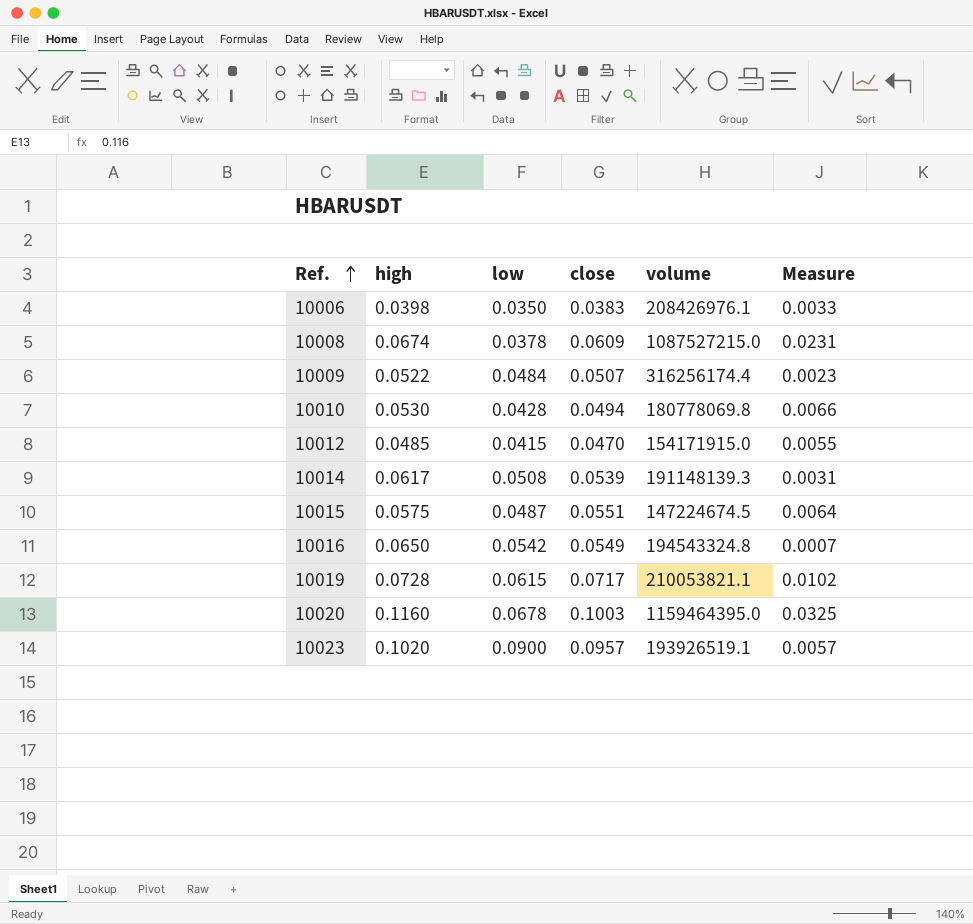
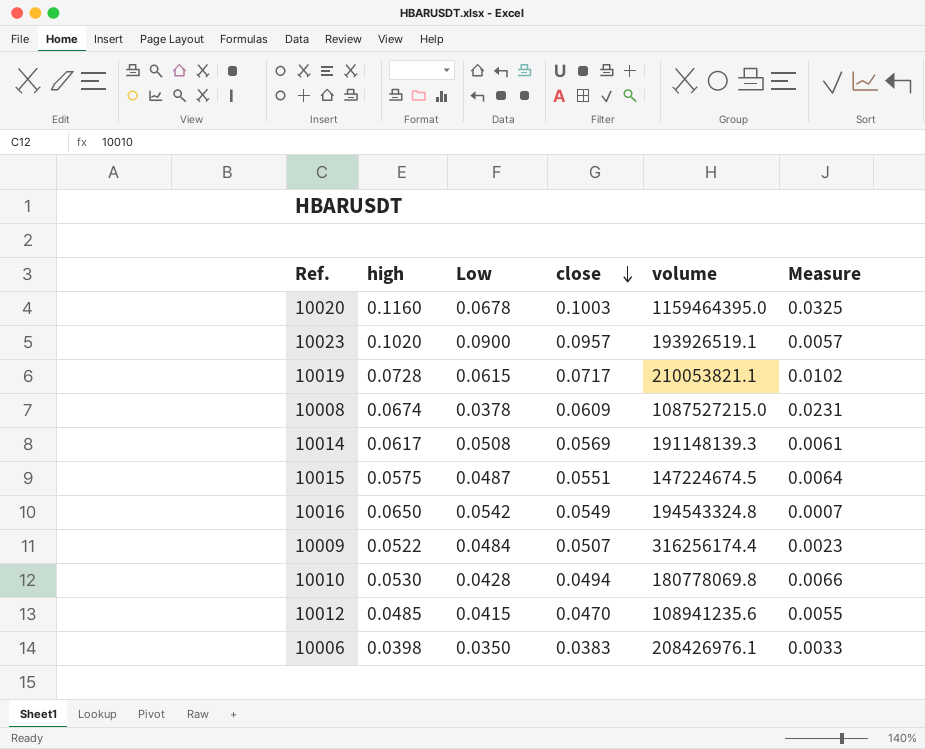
row order: Ref. ascending -> close descending
column name: low -> Low
10014 | close: 0.0539 -> 0.0569
10014 | Measure: 0.0031 -> 0.0061
10012 | volume: 154171915.0 -> 108941235.6

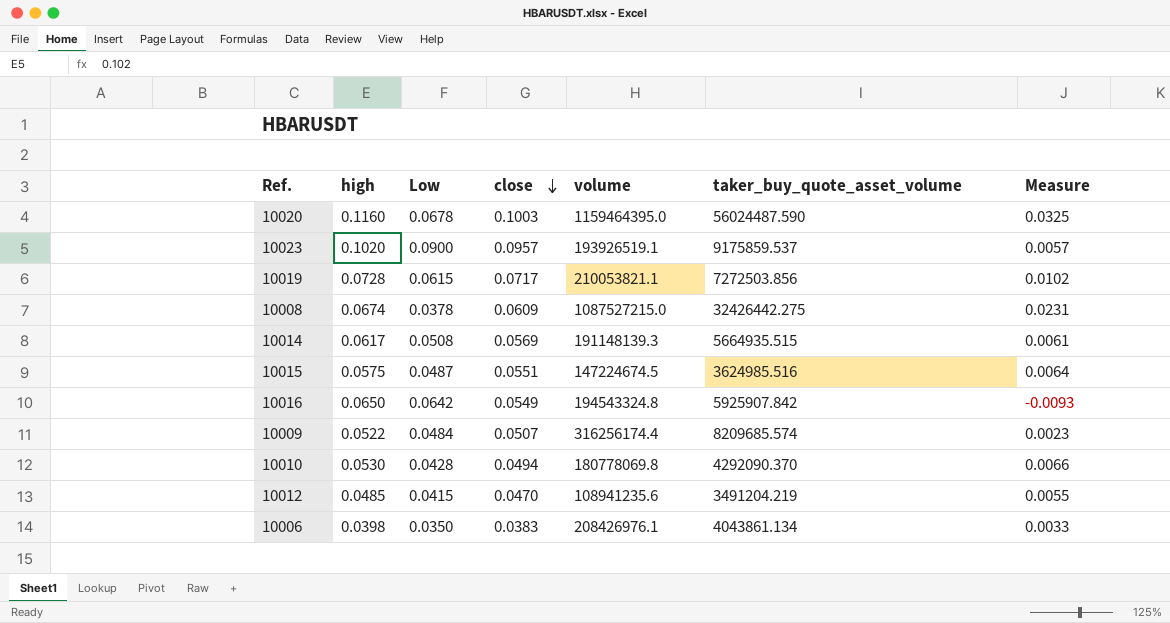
column taker_buy_quote_asset_volume | position: none -> 6
10016 | Low: 0.0542 -> 0.0642
10016 | Measure: 0.0007 -> -0.0093

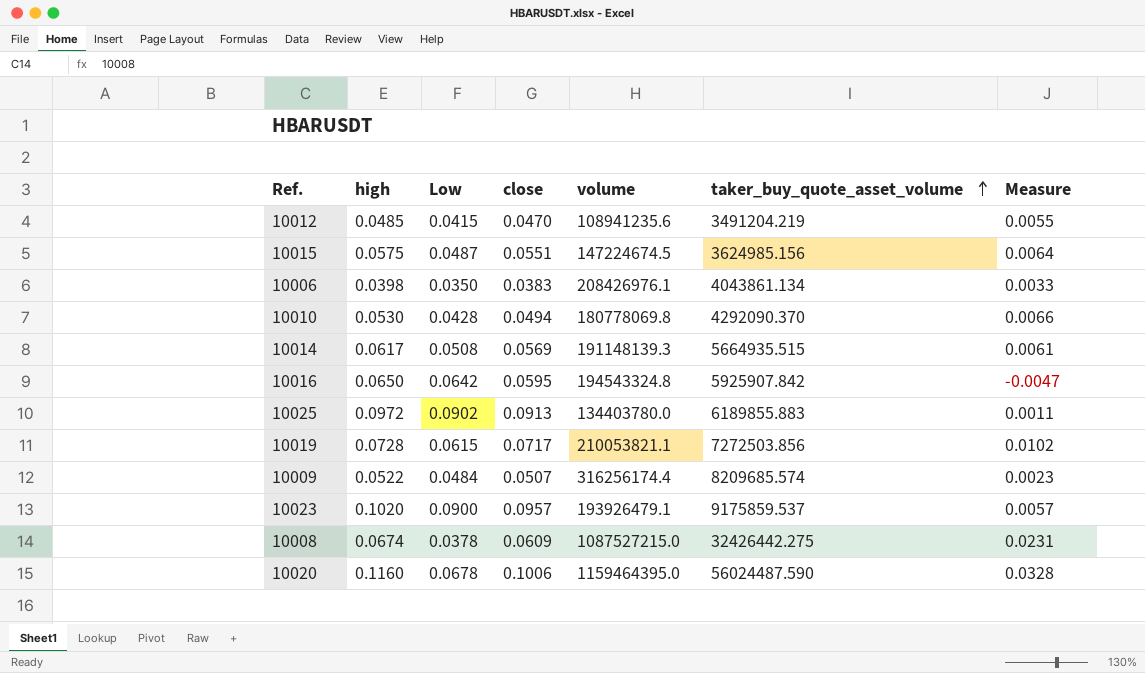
row order: close descending -> taker_buy_quote_asset_volume ascending
10015 | taker_buy_quote_asset_volume: 3624985.516 -> 3624985.156
10016 | close: 0.0549 -> 0.0595
10016 | Measure: -0.0093 -> -0.0047
row 10025: none -> 0.0972 | 0.0902 | 0.0913 | 134403780.0 | 6189855.883 | 0.0011
10023 | volume: 193926519.1 -> 193926479.1
10020 | close: 0.1003 -> 0.1006
10020 | Measure: 0.0325 -> 0.0328

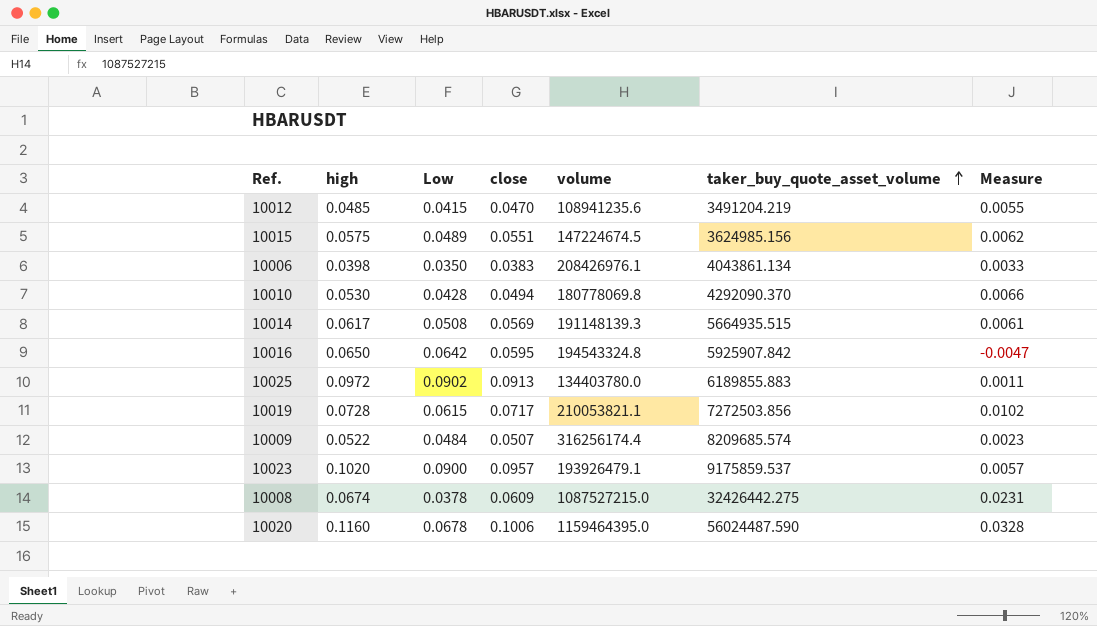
10015 | Low: 0.0487 -> 0.0489
10015 | Measure: 0.0064 -> 0.0062

